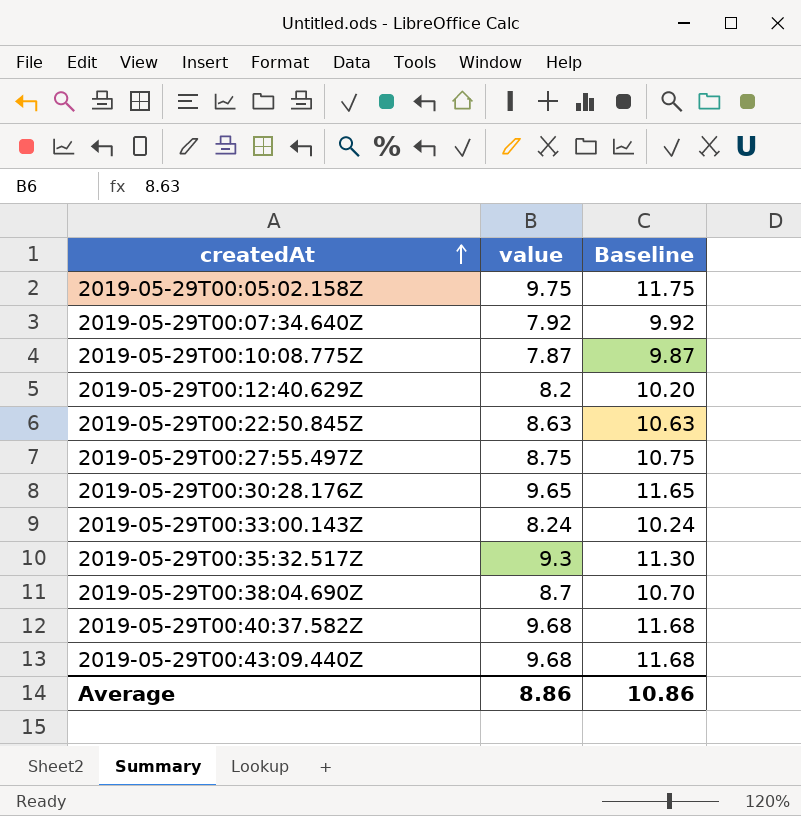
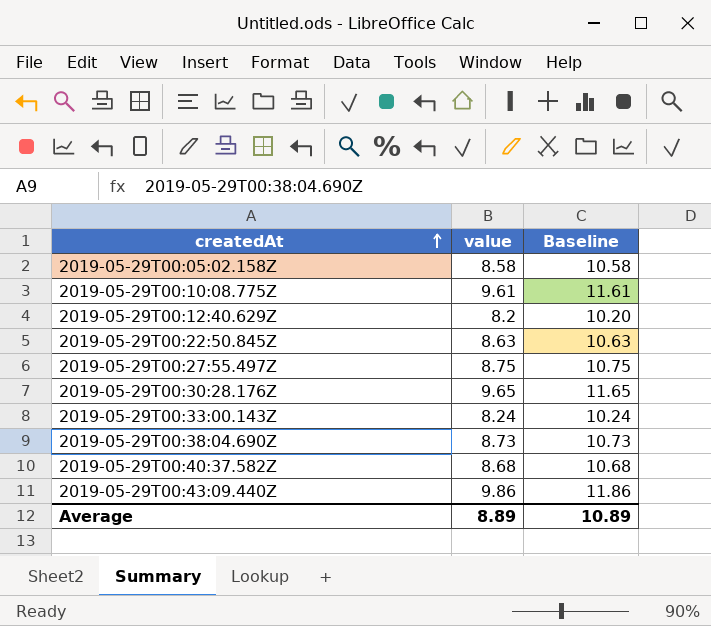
row 2019-05-29T00:07:34.640Z: 7.92 | 9.92 -> none
row 2019-05-29T00:35:32.517Z: 9.3 | 11.30 -> none
2019-05-29T00:05:02.158Z | value: 9.75 -> 8.58
2019-05-29T00:05:02.158Z | Baseline: 11.75 -> 10.58
2019-05-29T00:10:08.775Z | value: 7.87 -> 9.61
2019-05-29T00:10:08.775Z | Baseline: 9.87 -> 11.61
2019-05-29T00:38:04.690Z | value: 8.7 -> 8.73
2019-05-29T00:38:04.690Z | Baseline: 10.70 -> 10.73
2019-05-29T00:40:37.582Z | value: 9.68 -> 8.68
2019-05-29T00:40:37.582Z | Baseline: 11.68 -> 10.68
2019-05-29T00:43:09.440Z | value: 9.68 -> 9.86
2019-05-29T00:43:09.440Z | Baseline: 11.68 -> 11.86
Average | value: 8.86 -> 8.89
Average | Baseline: 10.86 -> 10.89

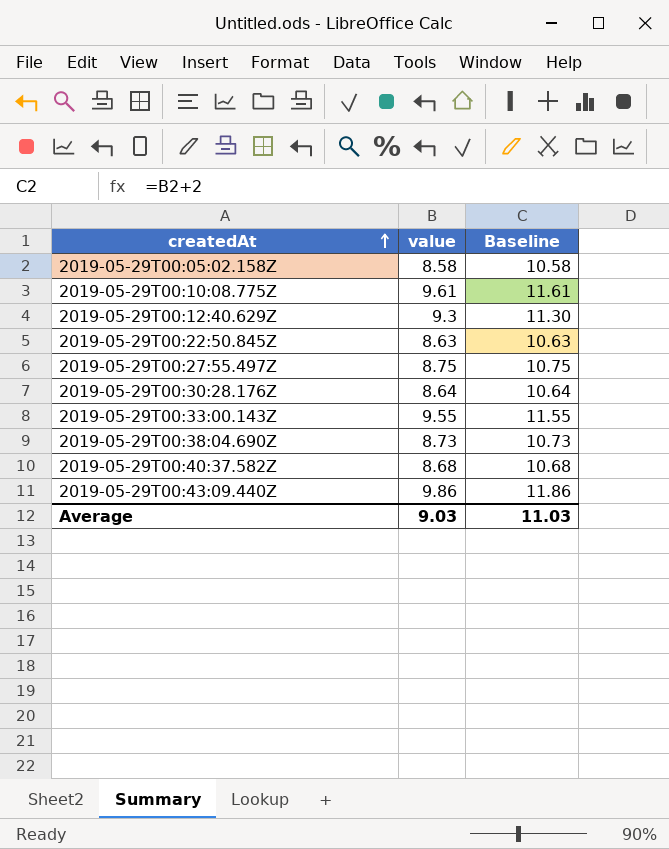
2019-05-29T00:12:40.629Z | value: 8.2 -> 9.3
2019-05-29T00:12:40.629Z | Baseline: 10.20 -> 11.30
2019-05-29T00:30:28.176Z | value: 9.65 -> 8.64
2019-05-29T00:30:28.176Z | Baseline: 11.65 -> 10.64
2019-05-29T00:33:00.143Z | value: 8.24 -> 9.55
2019-05-29T00:33:00.143Z | Baseline: 10.24 -> 11.55
Average | value: 8.89 -> 9.03
Average | Baseline: 10.89 -> 11.03

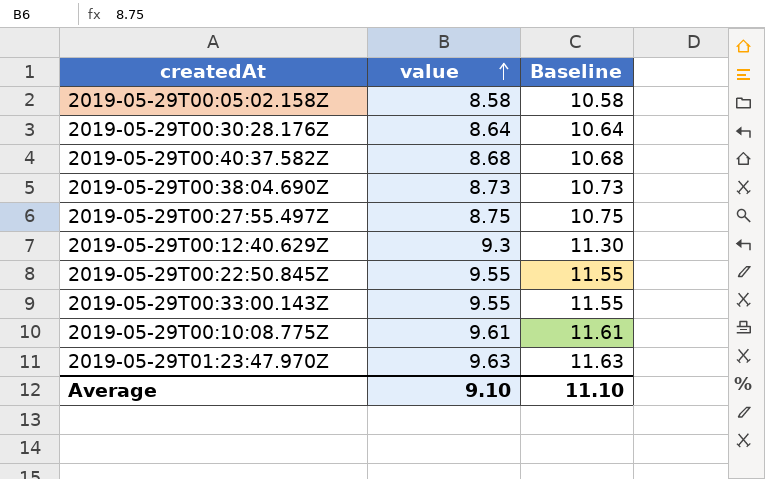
row order: createdAt ascending -> value ascending
row 2019-05-29T00:43:09.440Z: 9.86 | 11.86 -> none
2019-05-29T00:22:50.845Z | value: 8.63 -> 9.55
2019-05-29T00:22:50.845Z | Baseline: 10.63 -> 11.55
row 2019-05-29T01:23:47.970Z: none -> 9.63 | 11.63
Average | value: 9.03 -> 9.10
Average | Baseline: 11.03 -> 11.10

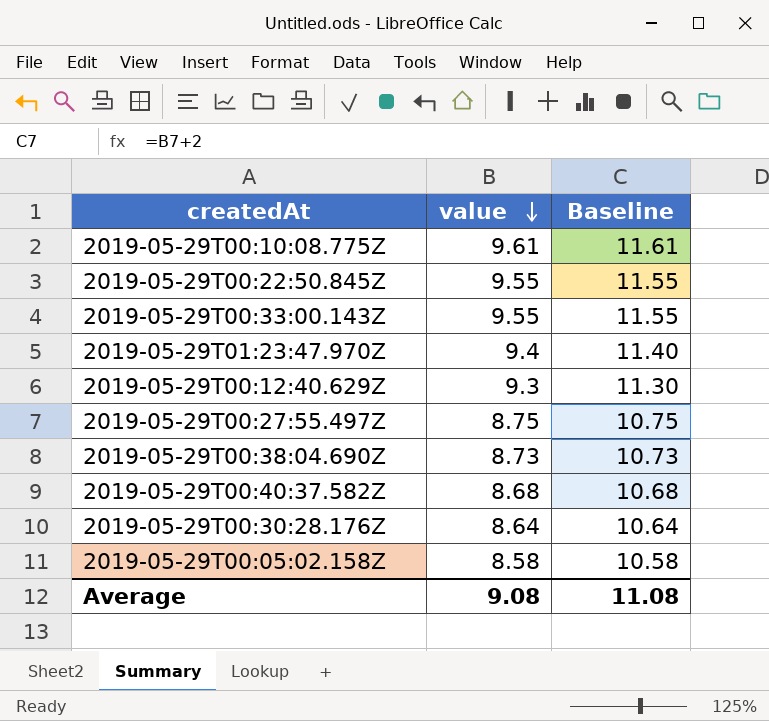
row order: value ascending -> value descending
2019-05-29T01:23:47.970Z | value: 9.63 -> 9.4
2019-05-29T01:23:47.970Z | Baseline: 11.63 -> 11.40
Average | value: 9.10 -> 9.08
Average | Baseline: 11.10 -> 11.08

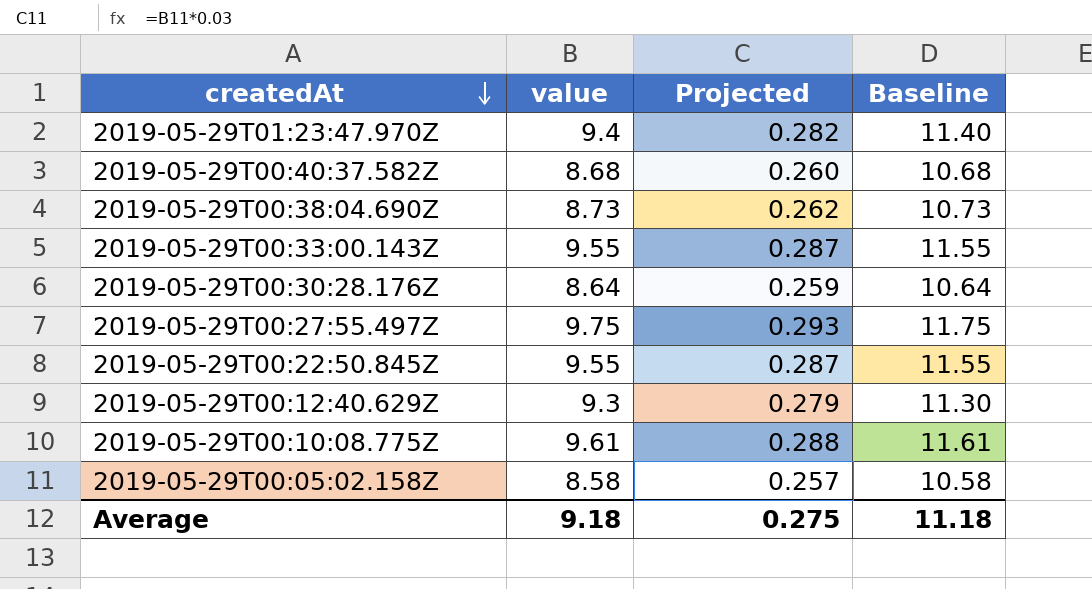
row order: value descending -> createdAt descending
column Projected | formula: none -> [value] * 0.03
2019-05-29T00:27:55.497Z | value: 8.75 -> 9.75
2019-05-29T00:27:55.497Z | Baseline: 10.75 -> 11.75
Average | value: 9.08 -> 9.18
Average | Baseline: 11.08 -> 11.18

